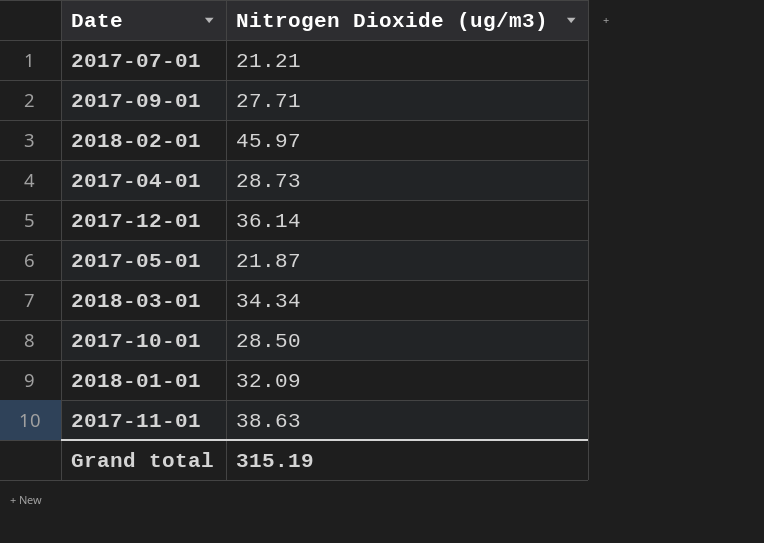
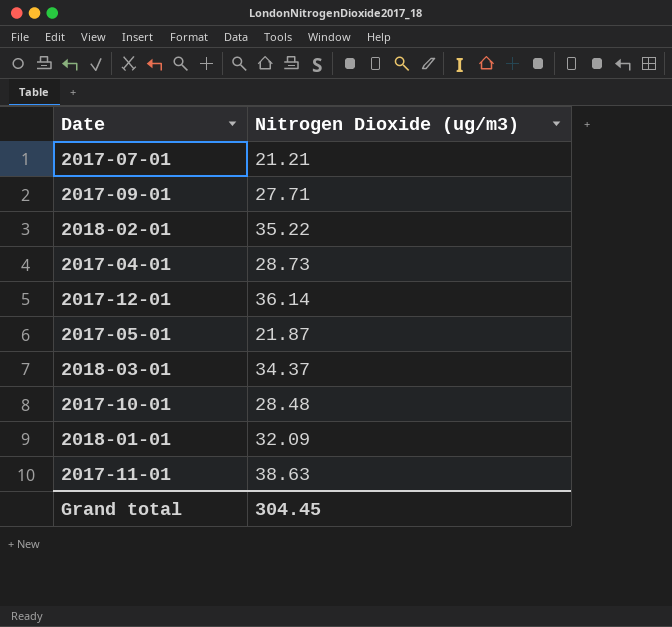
2018-02-01 | Nitrogen Dioxide (ug/m3): 45.97 -> 35.22
2018-03-01 | Nitrogen Dioxide (ug/m3): 34.34 -> 34.37
2017-10-01 | Nitrogen Dioxide (ug/m3): 28.50 -> 28.48
Grand total | Nitrogen Dioxide (ug/m3): 315.19 -> 304.45

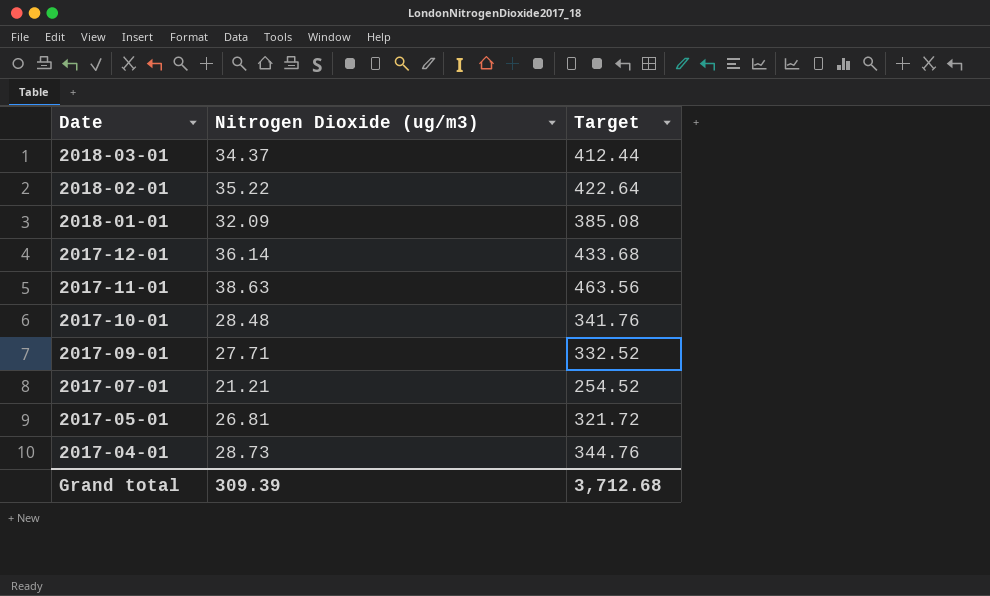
row order: none -> Date descending
column Target | formula: none -> [Nitrogen Dioxide (ug/m3)] * 12
2017-05-01 | Nitrogen Dioxide (ug/m3): 21.87 -> 26.81
Grand total | Nitrogen Dioxide (ug/m3): 304.45 -> 309.39

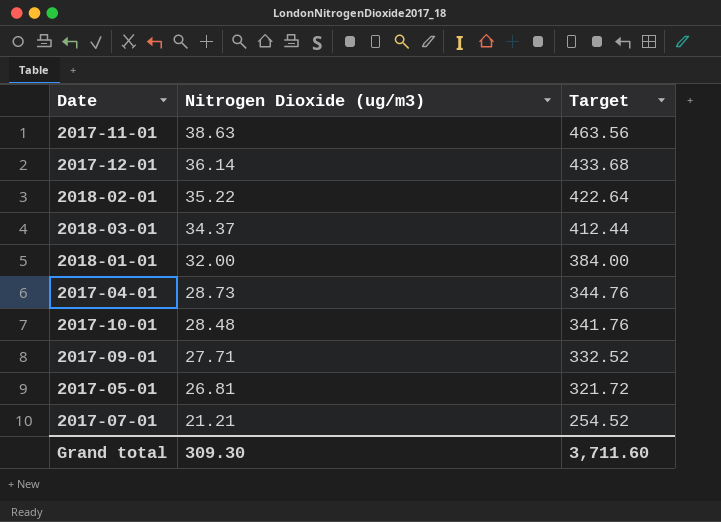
row order: Date descending -> Nitrogen Dioxide (ug/m3) descending
2018-01-01 | Nitrogen Dioxide (ug/m3): 32.09 -> 32.00
2018-01-01 | Target: 385.08 -> 384.00
Grand total | Nitrogen Dioxide (ug/m3): 309.39 -> 309.30
Grand total | Target: 3,712.68 -> 3,711.60

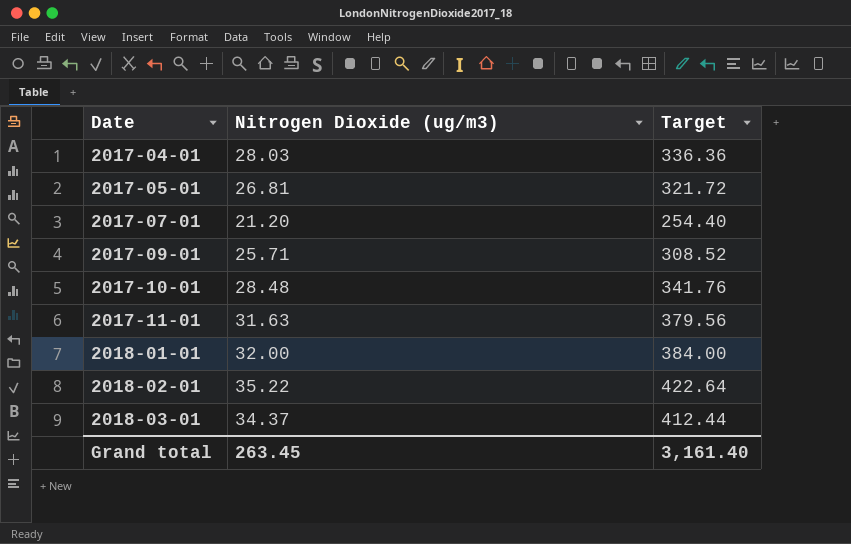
row order: Nitrogen Dioxide (ug/m3) descending -> Date ascending
row 2017-12-01: 36.14 | 433.68 -> none
2017-04-01 | Nitrogen Dioxide (ug/m3): 28.73 -> 28.03
2017-04-01 | Target: 344.76 -> 336.36
2017-07-01 | Nitrogen Dioxide (ug/m3): 21.21 -> 21.20
2017-07-01 | Target: 254.52 -> 254.40
2017-09-01 | Nitrogen Dioxide (ug/m3): 27.71 -> 25.71
2017-09-01 | Target: 332.52 -> 308.52
2017-11-01 | Nitrogen Dioxide (ug/m3): 38.63 -> 31.63
2017-11-01 | Target: 463.56 -> 379.56
Grand total | Nitrogen Dioxide (ug/m3): 309.30 -> 263.45
Grand total | Target: 3,711.60 -> 3,161.40

